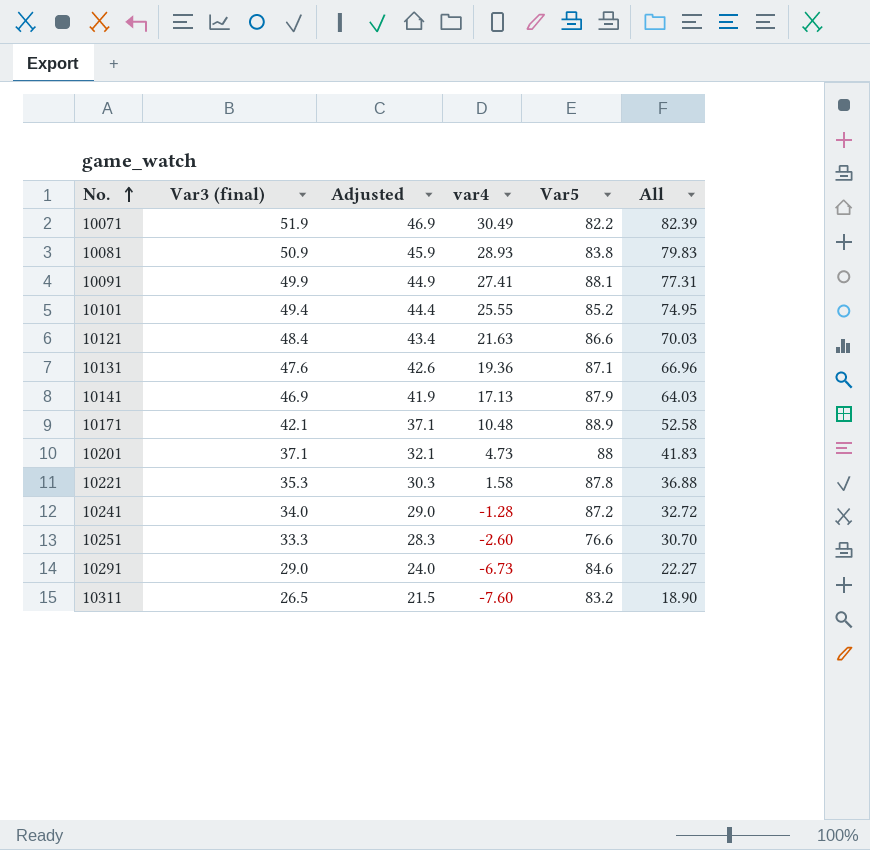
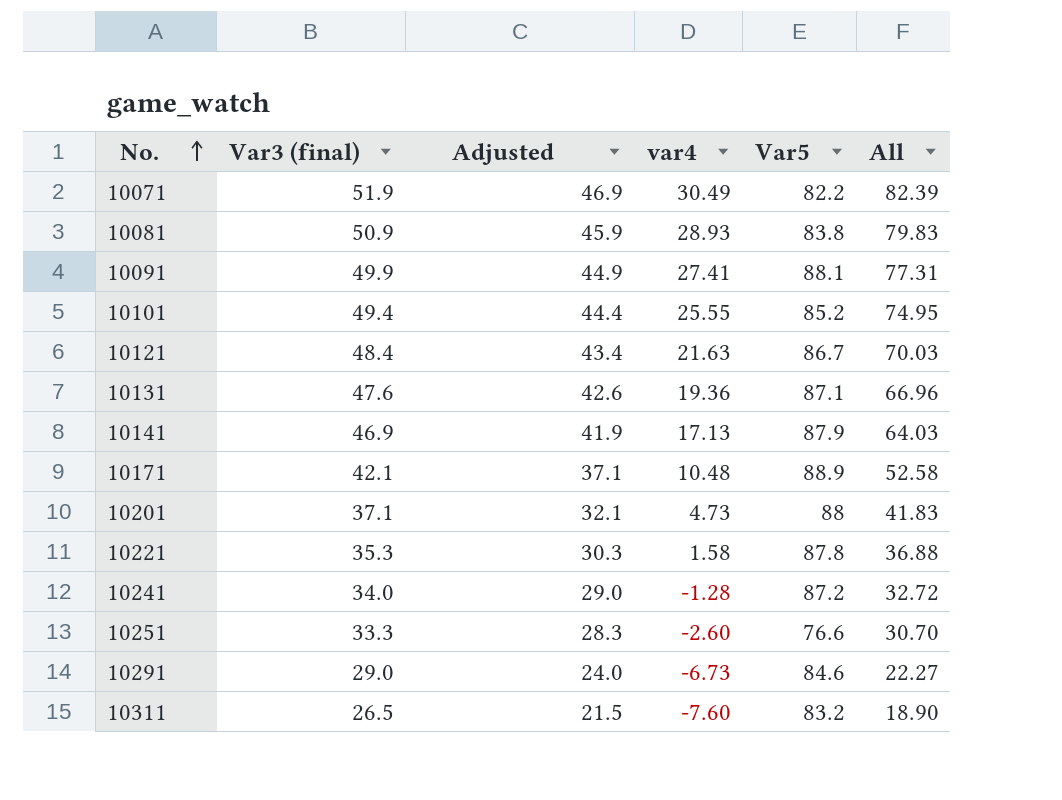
10121 | Var5: 86.6 -> 86.7

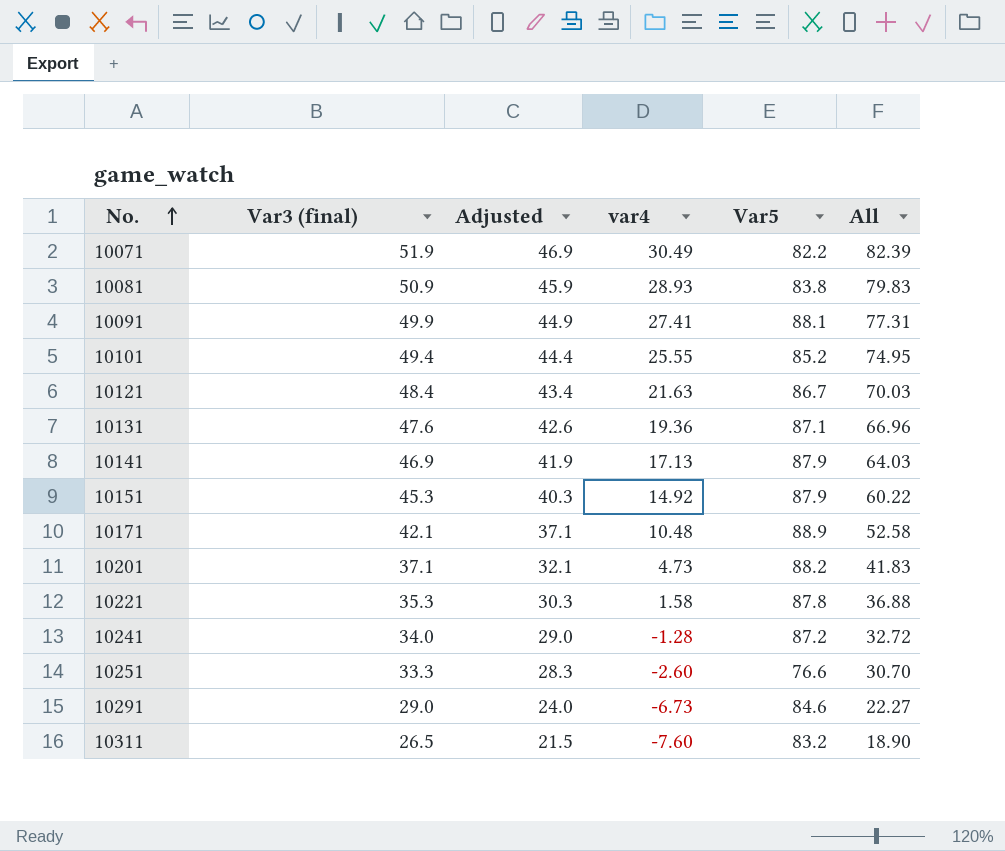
row 10151: none -> 45.3 | 40.3 | 14.92 | 87.9 | 60.22
10201 | Var5: 88 -> 88.2

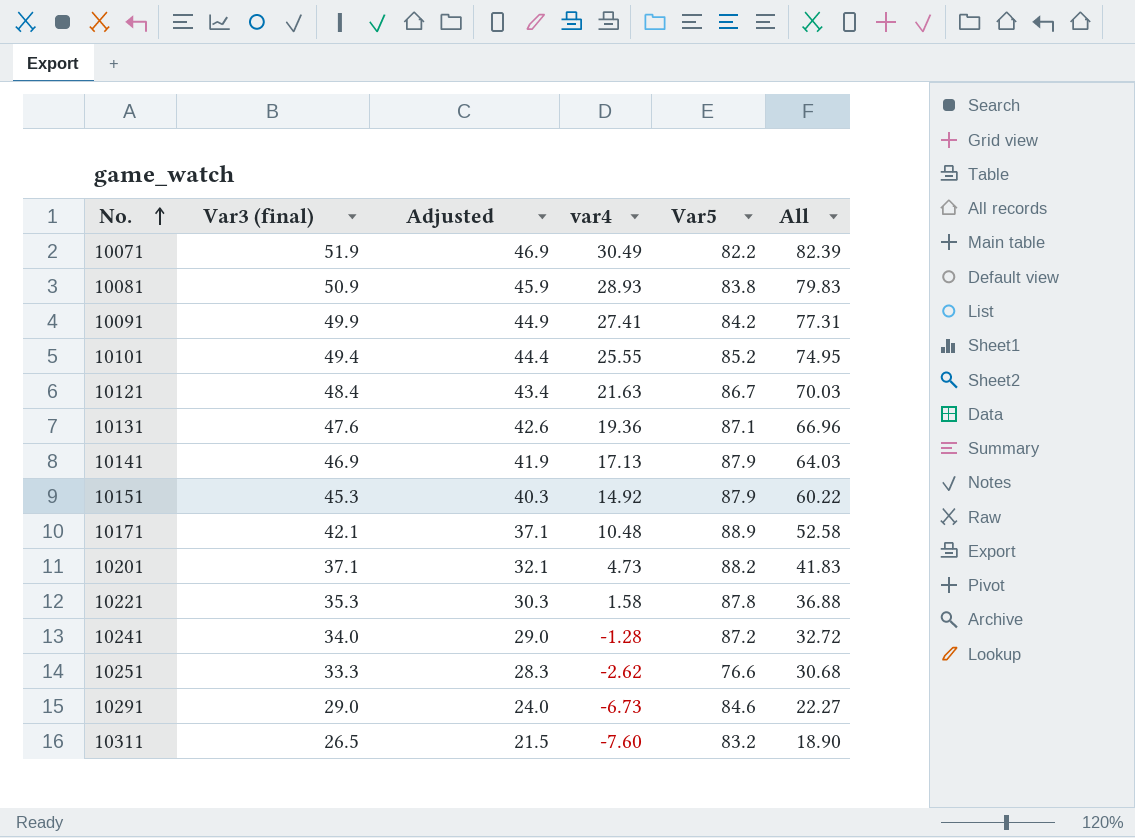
10091 | Var5: 88.1 -> 84.2
10251 | var4: -2.60 -> -2.62
10251 | All: 30.70 -> 30.68

